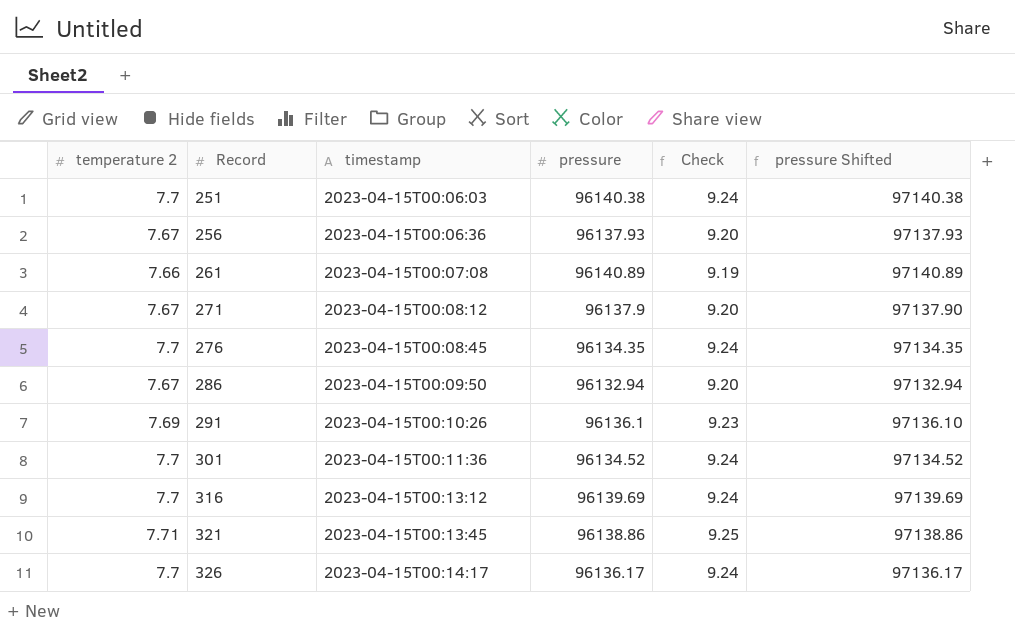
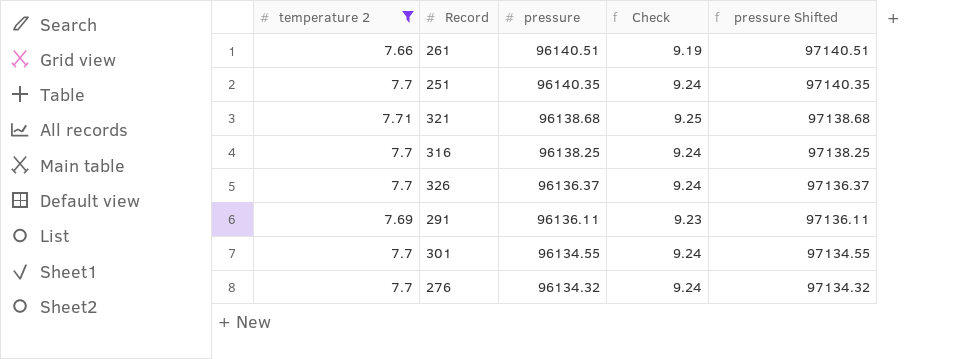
filter: none -> temperature 2 != 7.67
row order: Record ascending -> pressure descending
column timestamp | position: 3 -> none
261 | pressure: 96140.89 -> 96140.51
261 | pressure Shifted: 97140.89 -> 97140.51
251 | pressure: 96140.38 -> 96140.35
251 | pressure Shifted: 97140.38 -> 97140.35
321 | pressure: 96138.86 -> 96138.68
321 | pressure Shifted: 97138.86 -> 97138.68
316 | pressure: 96139.69 -> 96138.25
316 | pressure Shifted: 97139.69 -> 97138.25
326 | pressure: 96136.17 -> 96136.37
326 | pressure Shifted: 97136.17 -> 97136.37
291 | pressure: 96136.1 -> 96136.11
291 | pressure Shifted: 97136.10 -> 97136.11
301 | pressure: 96134.52 -> 96134.55
301 | pressure Shifted: 97134.52 -> 97134.55
276 | pressure: 96134.35 -> 96134.32
276 | pressure Shifted: 97134.35 -> 97134.32

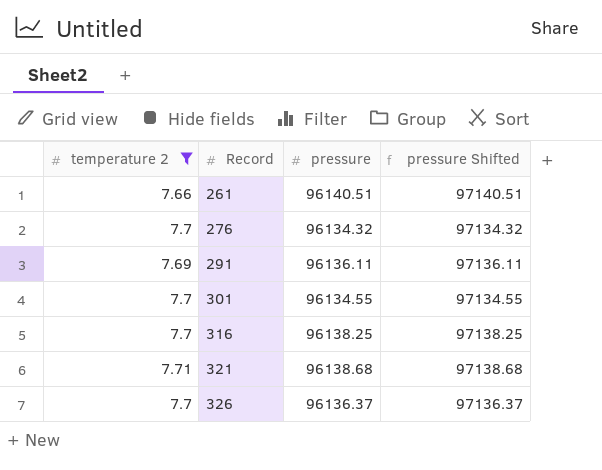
row order: pressure descending -> Record ascending
column Check | formula: [temperature 2] * 1.2 -> none
row 251: 7.7 | 96140.35 | 9.24 | 97140.35 -> none

